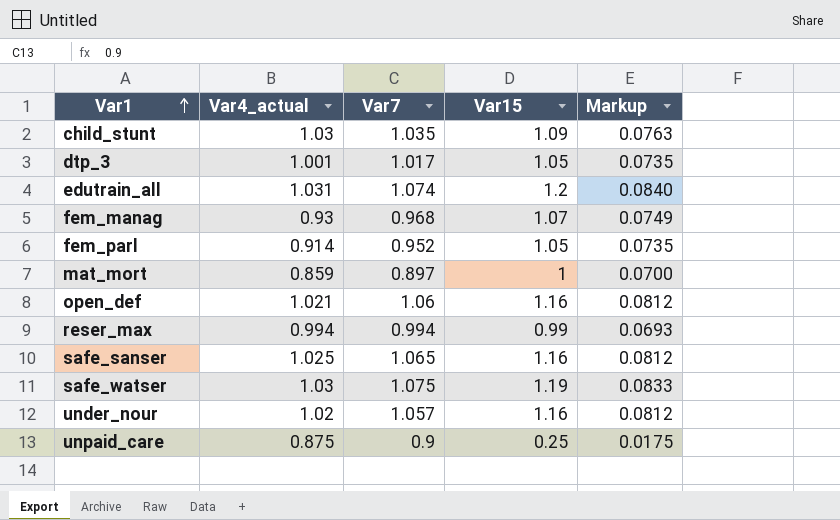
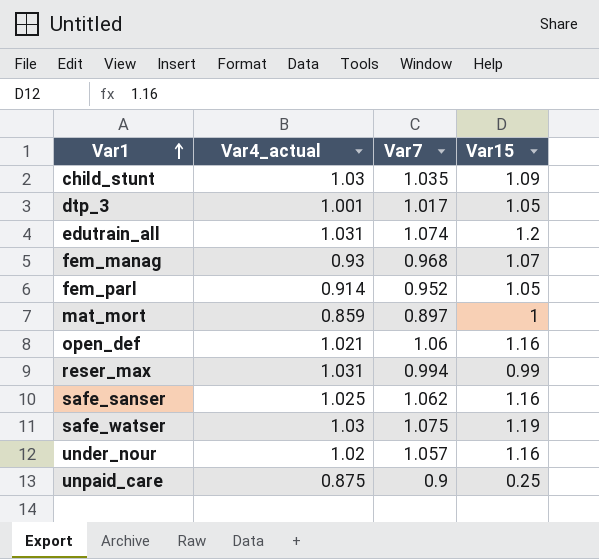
column Markup | formula: [Var15] * 0.07 -> none
reser_max | Var4_actual: 0.994 -> 1.031
safe_sanser | Var7: 1.065 -> 1.062

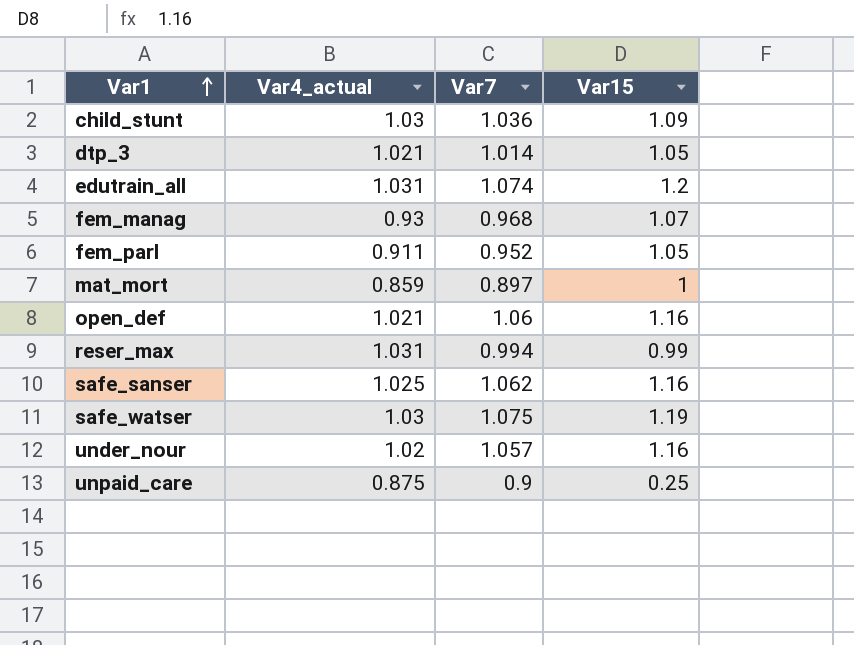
child_stunt | Var7: 1.035 -> 1.036
dtp_3 | Var4_actual: 1.001 -> 1.021
dtp_3 | Var7: 1.017 -> 1.014
fem_parl | Var4_actual: 0.914 -> 0.911

